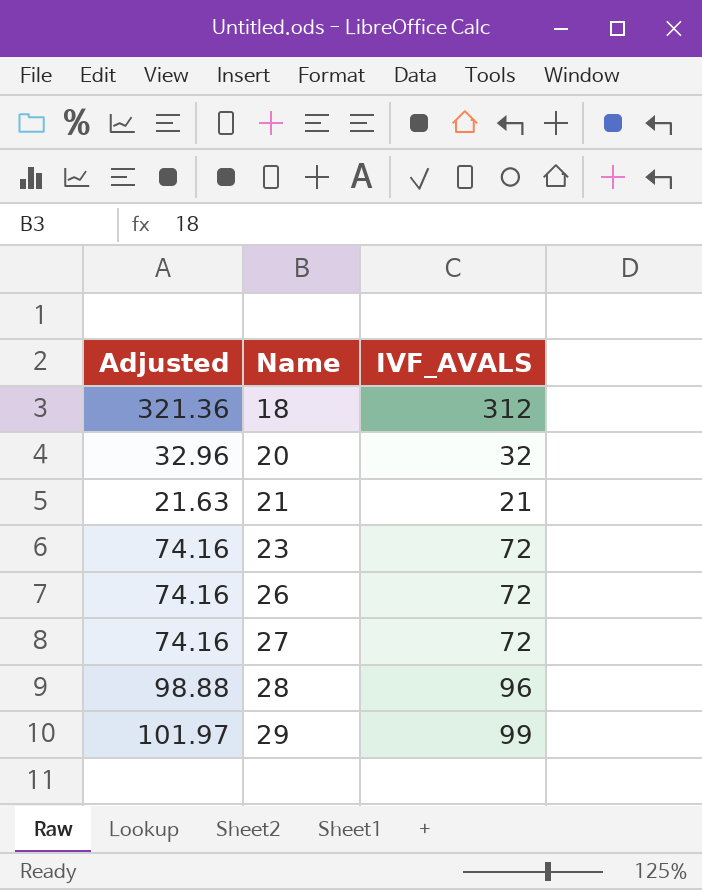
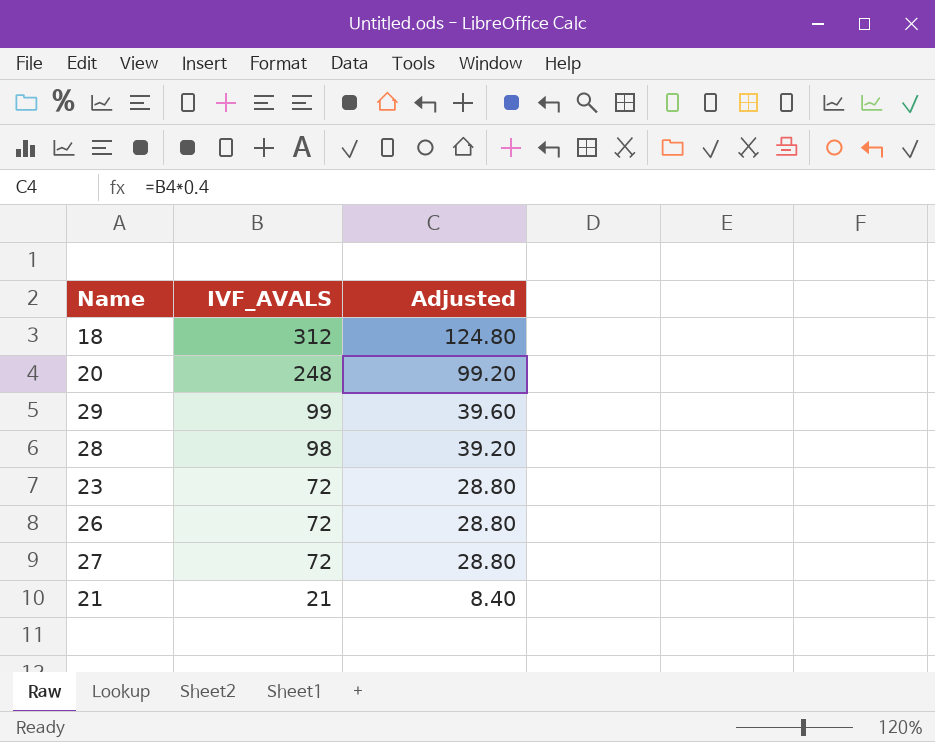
row order: Name ascending -> IVF_AVALS descending
column Adjusted | formula: [IVF_AVALS] * 1.03 -> [IVF_AVALS] * 0.4
column Adjusted | position: 1 -> 3
20 | IVF_AVALS: 32 -> 248
28 | IVF_AVALS: 96 -> 98

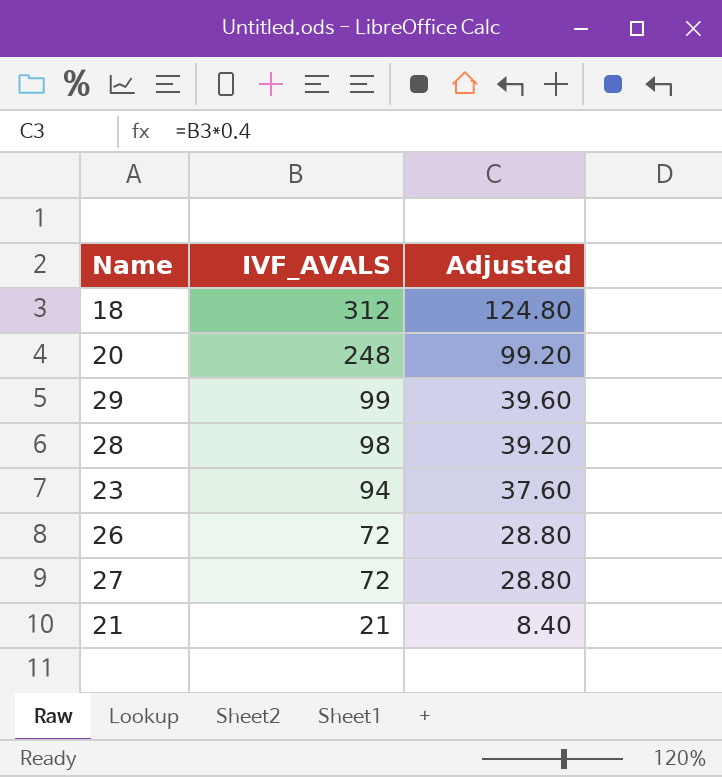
23 | IVF_AVALS: 72 -> 94
23 | Adjusted: 28.80 -> 37.60

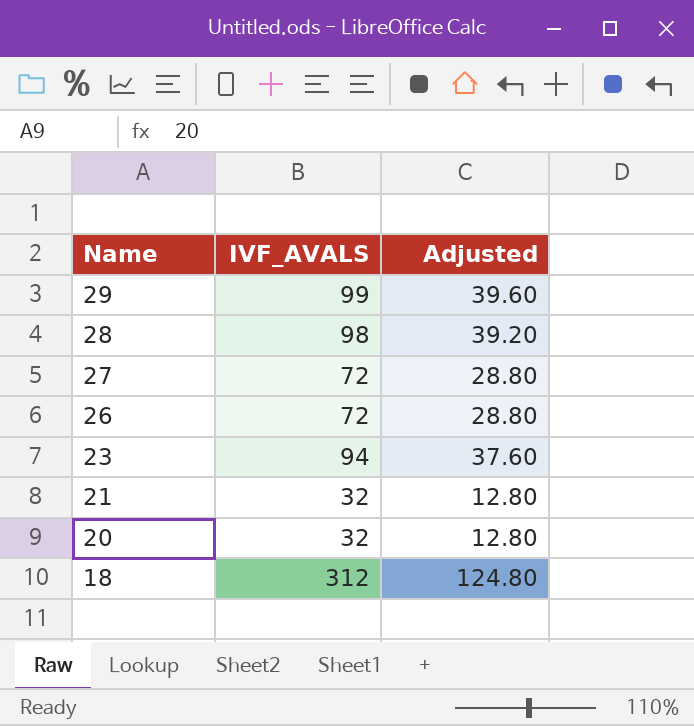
row order: IVF_AVALS descending -> Name descending
21 | IVF_AVALS: 21 -> 32
21 | Adjusted: 8.40 -> 12.80
20 | IVF_AVALS: 248 -> 32
20 | Adjusted: 99.20 -> 12.80

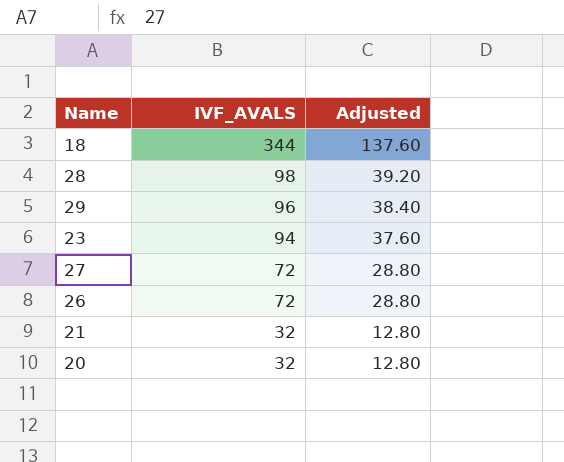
row order: Name descending -> IVF_AVALS descending
18 | IVF_AVALS: 312 -> 344
18 | Adjusted: 124.80 -> 137.60
29 | IVF_AVALS: 99 -> 96
29 | Adjusted: 39.60 -> 38.40

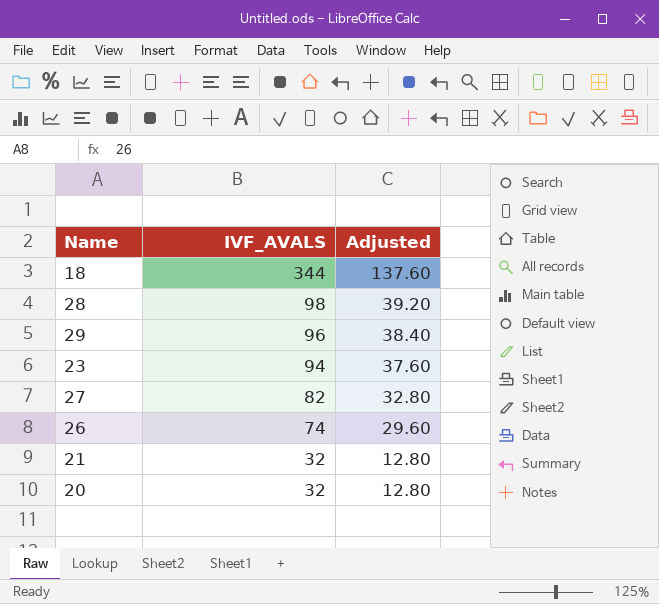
27 | IVF_AVALS: 72 -> 82
27 | Adjusted: 28.80 -> 32.80
26 | IVF_AVALS: 72 -> 74
26 | Adjusted: 28.80 -> 29.60

